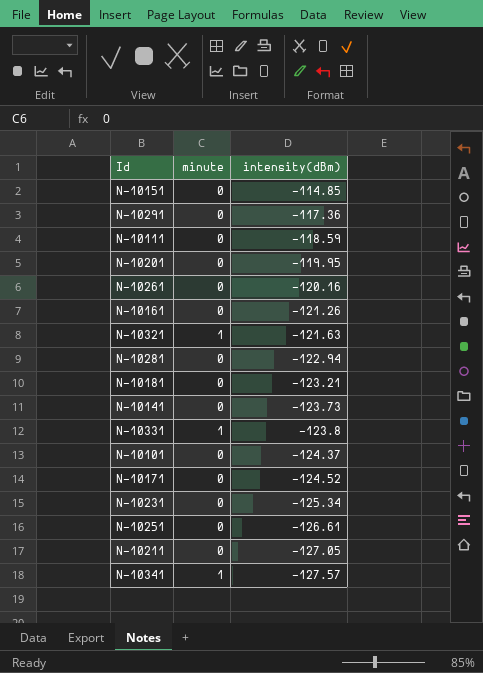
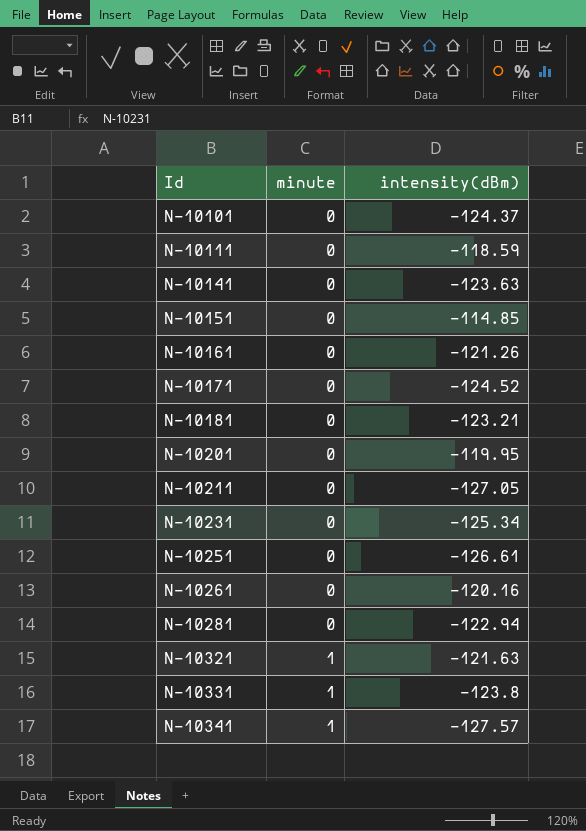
row order: intensity(dBm) descending -> Id ascending
row N-10291: 0 | -117.36 -> none
N-10141 | intensity(dBm): -123.73 -> -123.63

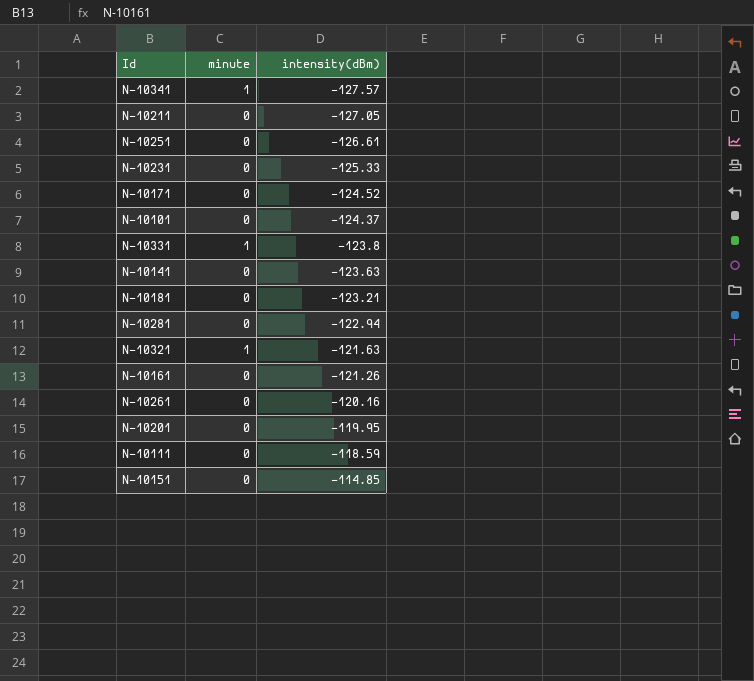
row order: Id ascending -> intensity(dBm) ascending
N-10231 | intensity(dBm): -125.34 -> -125.33

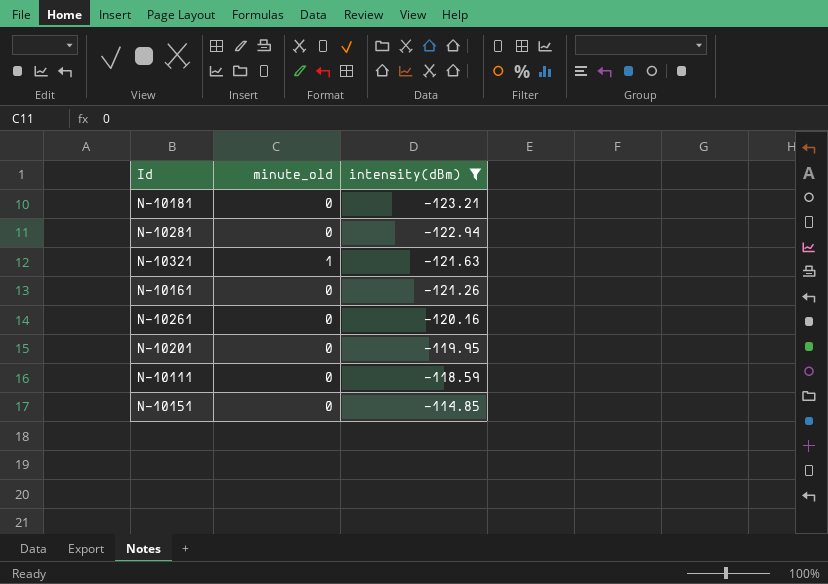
filter: none -> intensity(dBm) >= -123.21
column name: minute -> minute_old

